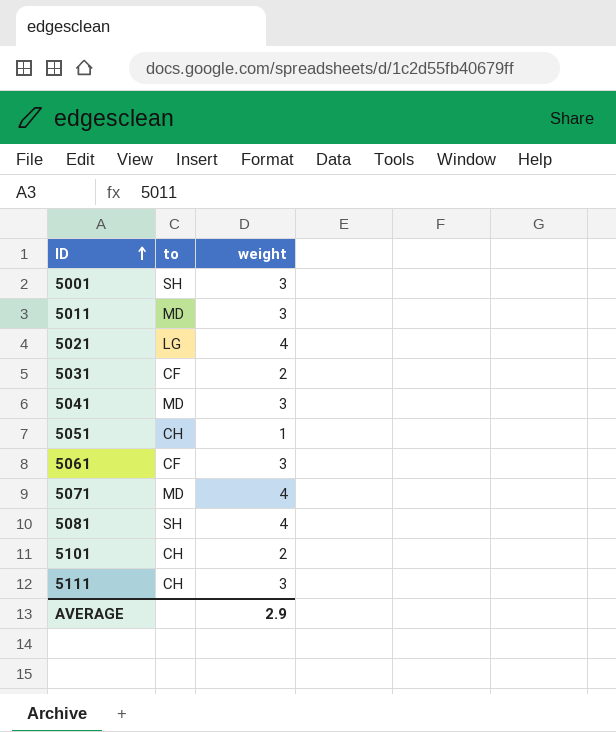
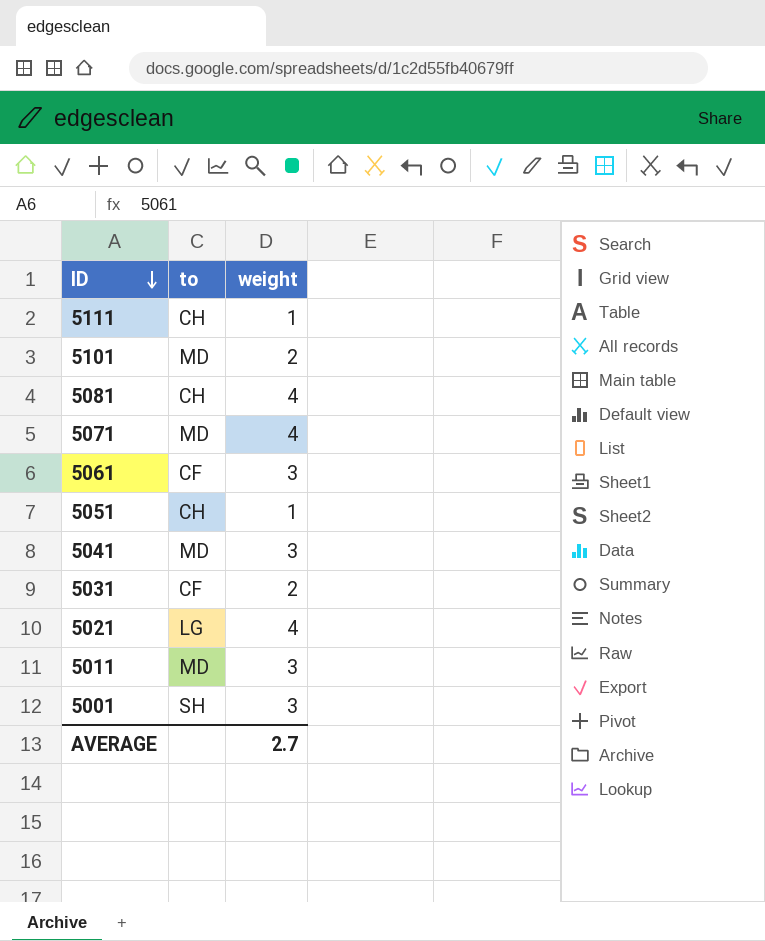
row order: ID ascending -> ID descending
5111 | weight: 3 -> 1
5101 | to: CH -> MD
5081 | to: SH -> CH
AVERAGE | weight: 2.9 -> 2.7

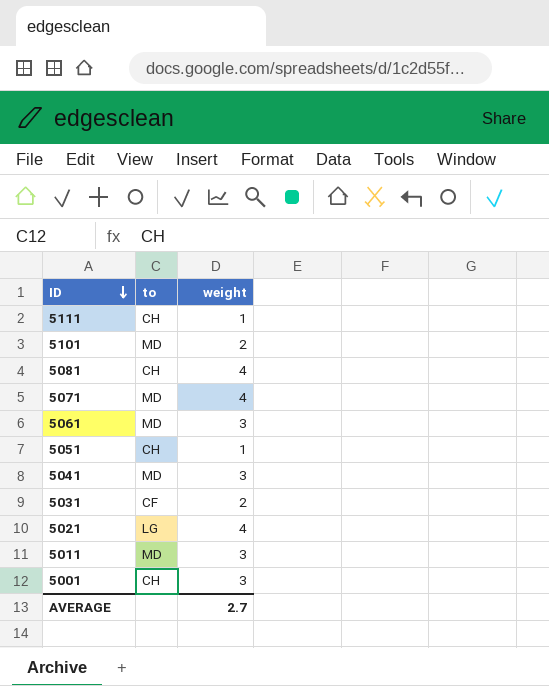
5061 | to: CF -> MD
5001 | to: SH -> CH

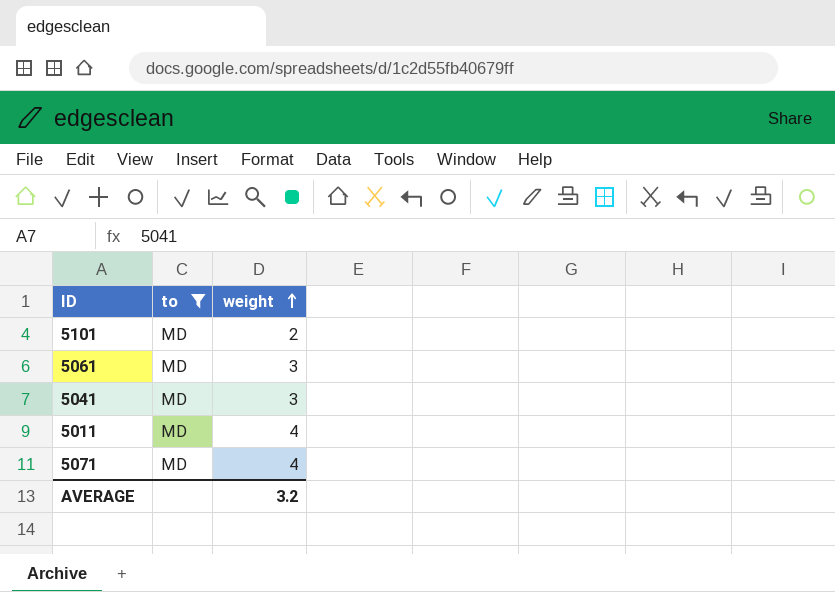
filter: none -> to = MD
row order: ID descending -> weight ascending
5011 | weight: 3 -> 4
AVERAGE | weight: 2.7 -> 3.2

